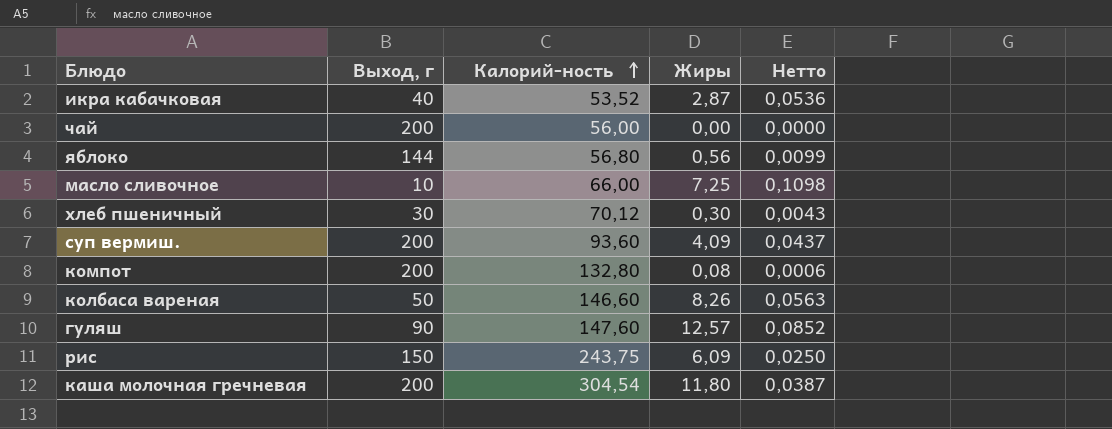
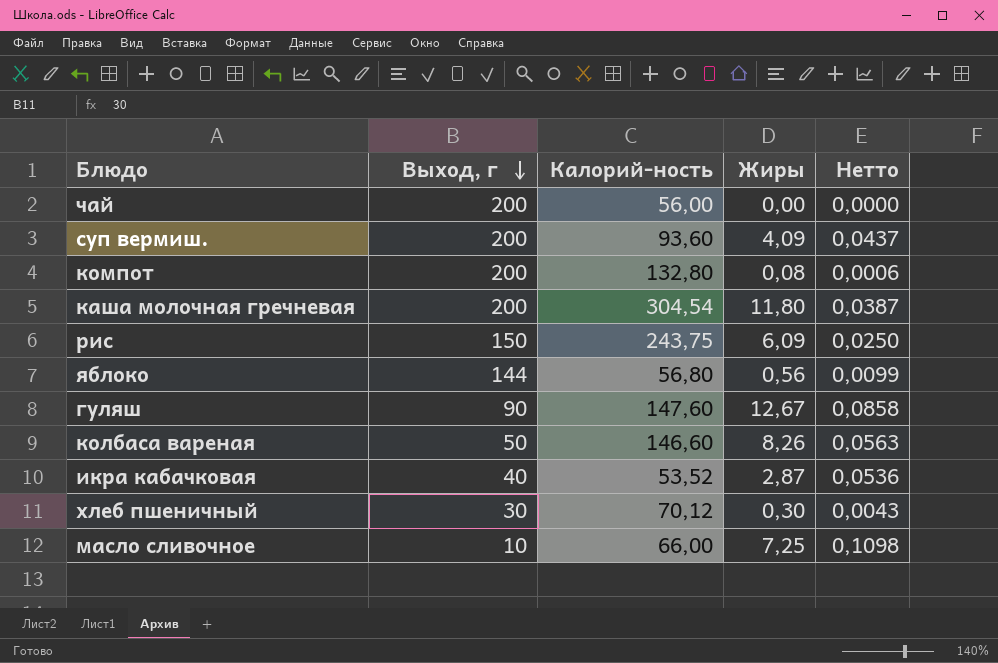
row order: Калорий-ность ascending -> Выход, г descending
гуляш | Жиры: 12,57 -> 12,67
гуляш | Нетто: 0,0852 -> 0,0858

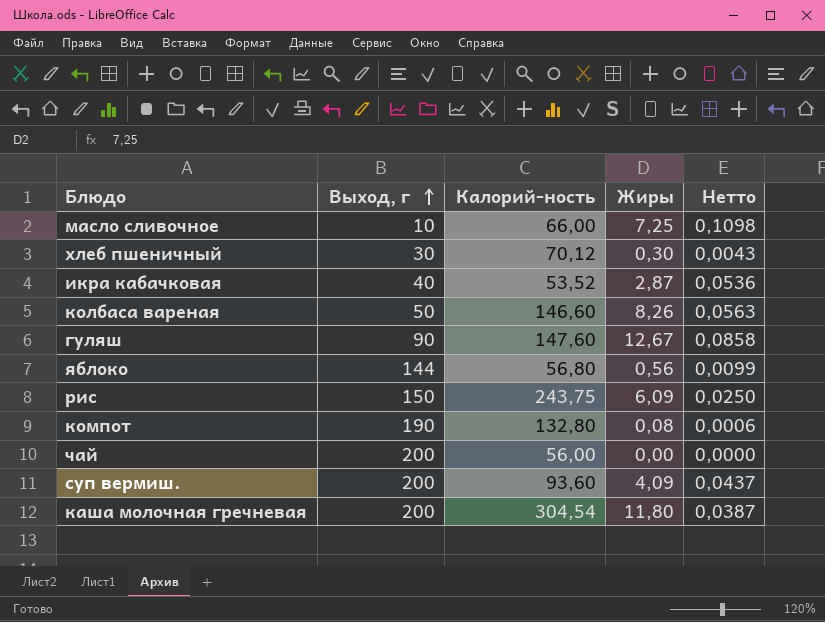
row order: Выход, г descending -> Выход, г ascending
компот | Выход, г: 200 -> 190

